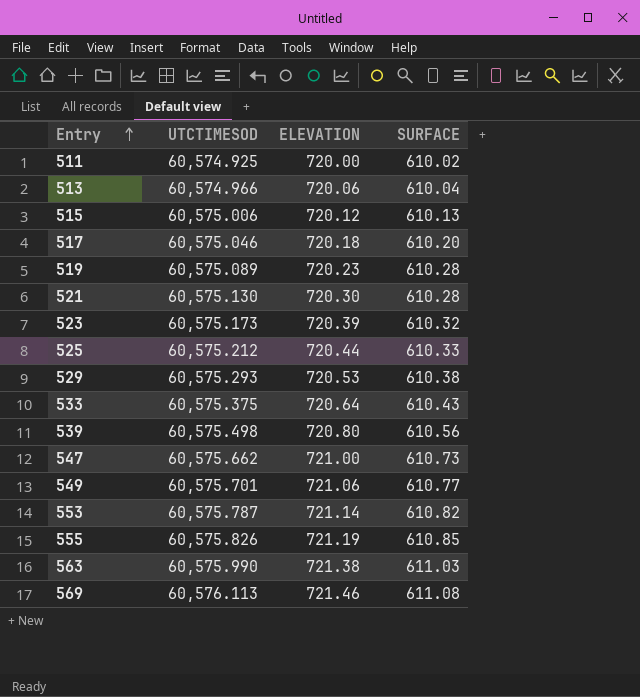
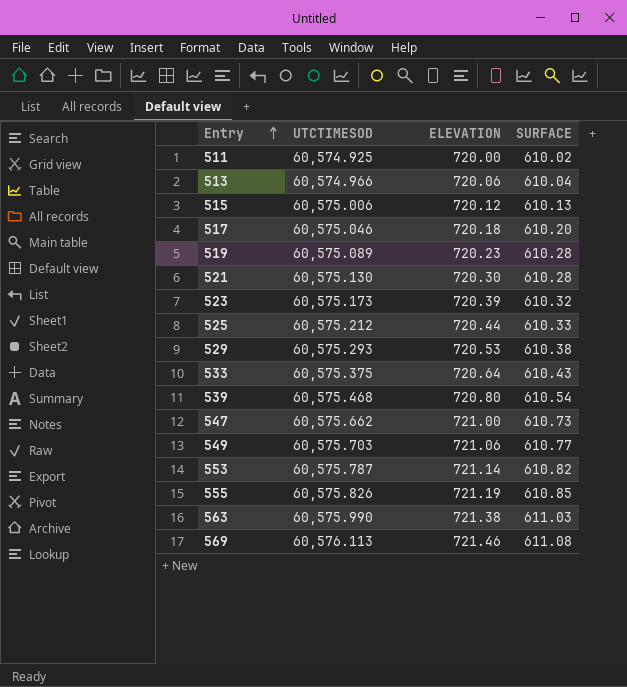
539 | UTCTIMESOD: 60,575.498 -> 60,575.468
539 | SURFACE: 610.56 -> 610.54
549 | UTCTIMESOD: 60,575.701 -> 60,575.703

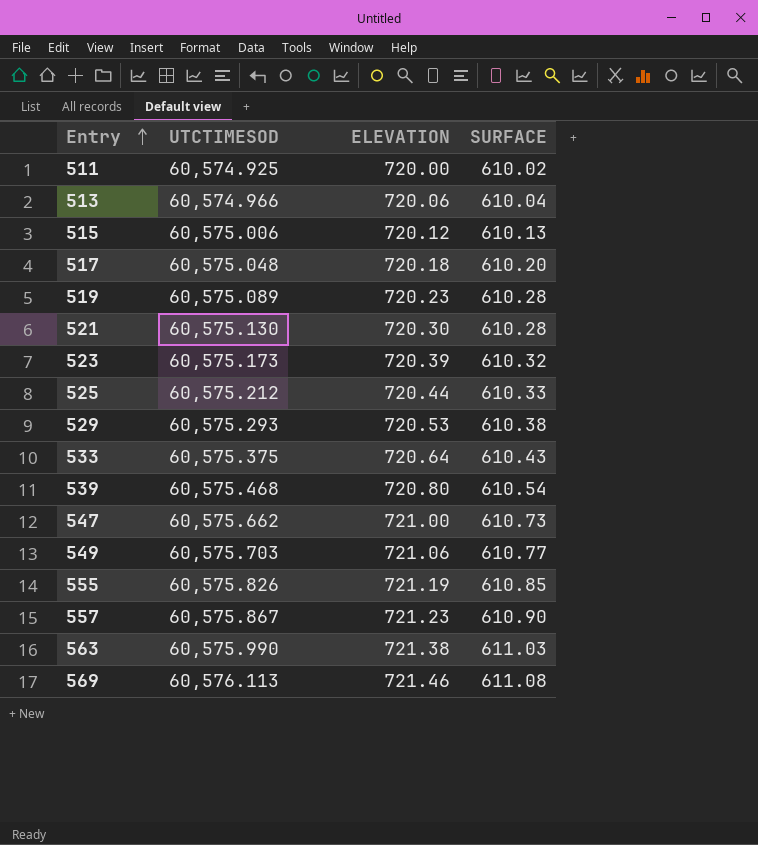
row 553: 60,575.787 | 721.14 | 610.82 -> none
517 | UTCTIMESOD: 60,575.046 -> 60,575.048
row 557: none -> 60,575.867 | 721.23 | 610.90

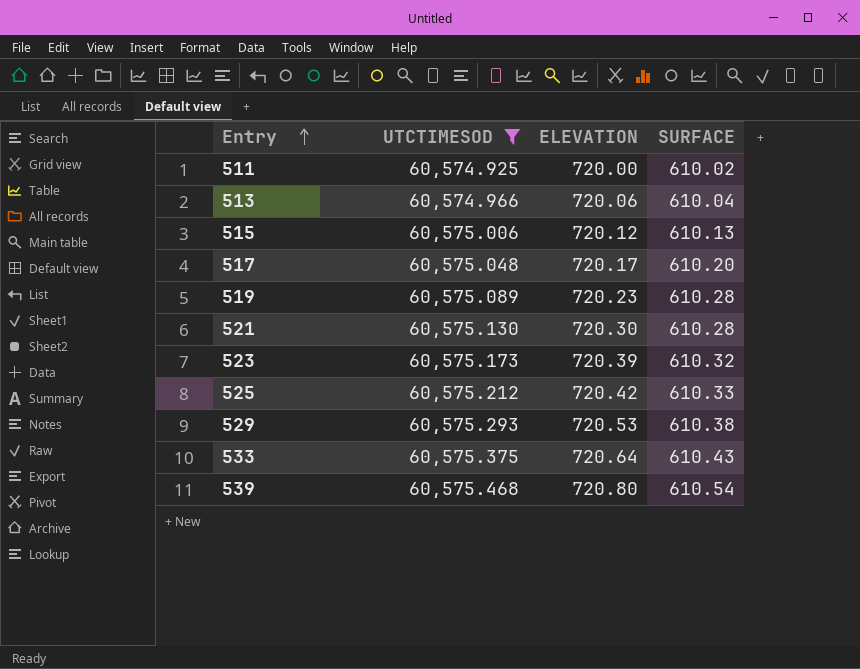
filter: none -> UTCTIMESOD <= 60,575.468
517 | ELEVATION: 720.18 -> 720.17
525 | ELEVATION: 720.44 -> 720.42

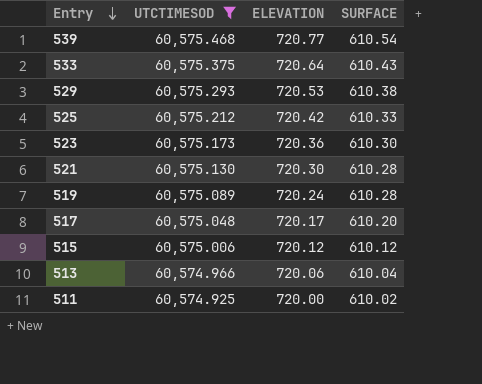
row order: Entry ascending -> Entry descending
539 | ELEVATION: 720.80 -> 720.77
523 | ELEVATION: 720.39 -> 720.36
523 | SURFACE: 610.32 -> 610.30
519 | ELEVATION: 720.23 -> 720.24
515 | SURFACE: 610.13 -> 610.12

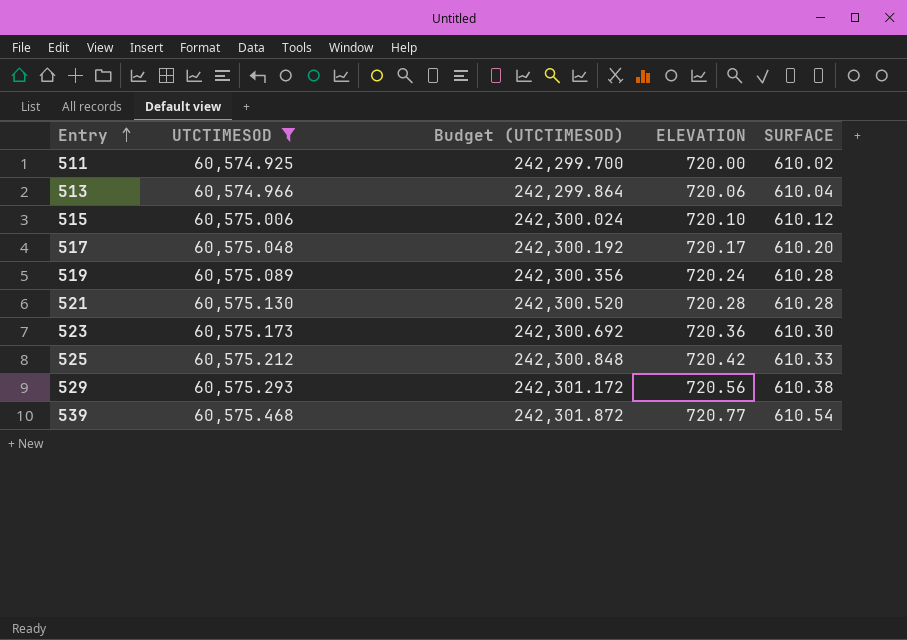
row order: Entry descending -> Entry ascending
column Budget (UTCTIMESOD) | formula: none -> [UTCTIMESOD] * 4
row 533: 60,575.375 | 720.64 | 610.43 -> none
515 | ELEVATION: 720.12 -> 720.10
521 | ELEVATION: 720.30 -> 720.28
529 | ELEVATION: 720.53 -> 720.56

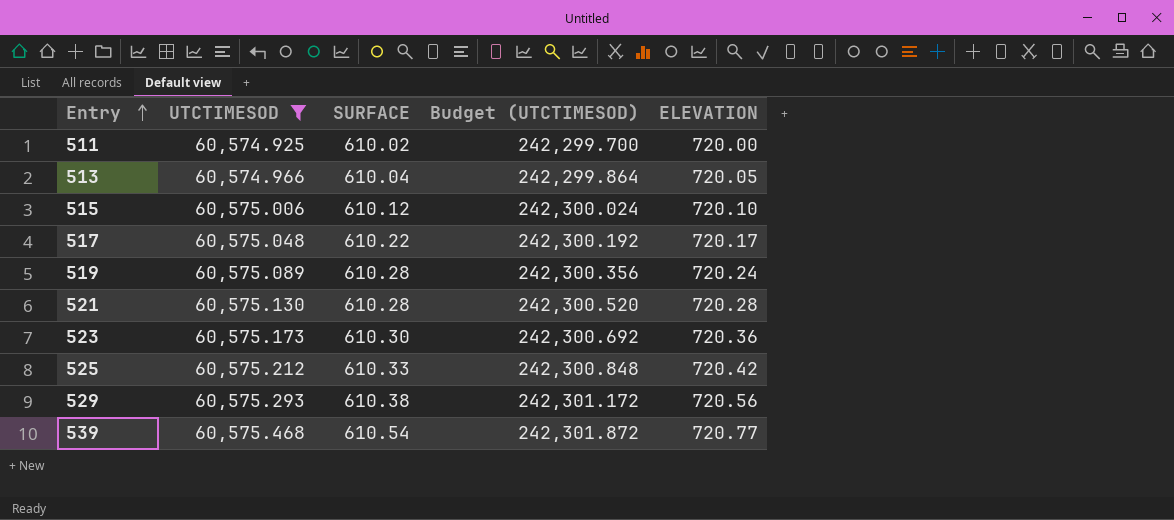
column SURFACE | position: 5 -> 3
513 | ELEVATION: 720.06 -> 720.05
517 | SURFACE: 610.20 -> 610.22

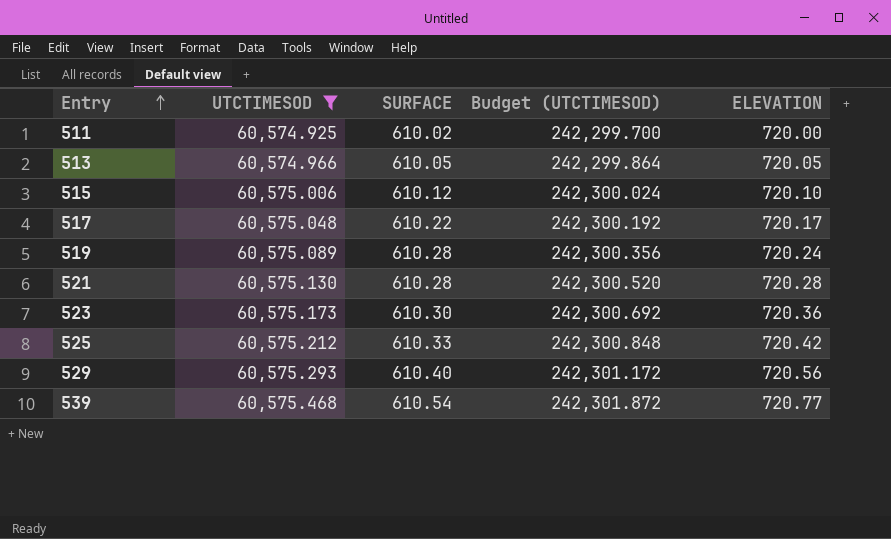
513 | SURFACE: 610.04 -> 610.05
529 | SURFACE: 610.38 -> 610.40

